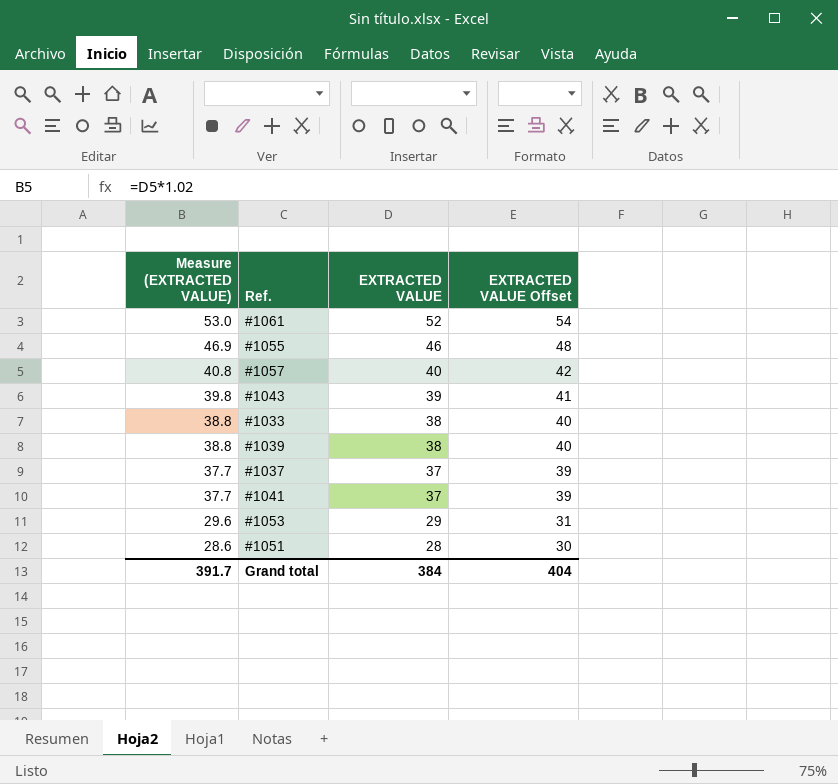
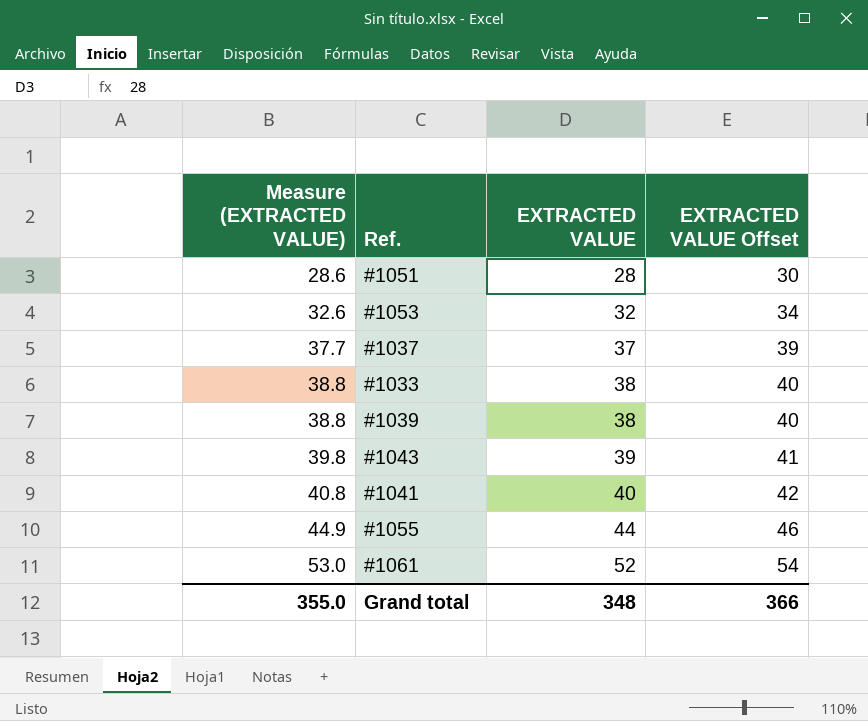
row order: Measure (EXTRACTED VALUE) descending -> Measure (EXTRACTED VALUE) ascending
row #1057: 40.8 | 40 | 42 -> none
#1053 | Measure (EXTRACTED VALUE): 29.6 -> 32.6
#1053 | EXTRACTED VALUE: 29 -> 32
#1053 | EXTRACTED VALUE Offset: 31 -> 34
#1041 | Measure (EXTRACTED VALUE): 37.7 -> 40.8
#1041 | EXTRACTED VALUE: 37 -> 40
#1041 | EXTRACTED VALUE Offset: 39 -> 42
#1055 | Measure (EXTRACTED VALUE): 46.9 -> 44.9
#1055 | EXTRACTED VALUE: 46 -> 44
#1055 | EXTRACTED VALUE Offset: 48 -> 46
Grand total | Measure (EXTRACTED VALUE): 391.7 -> 355.0
Grand total | EXTRACTED VALUE: 384 -> 348
Grand total | EXTRACTED VALUE Offset: 404 -> 366

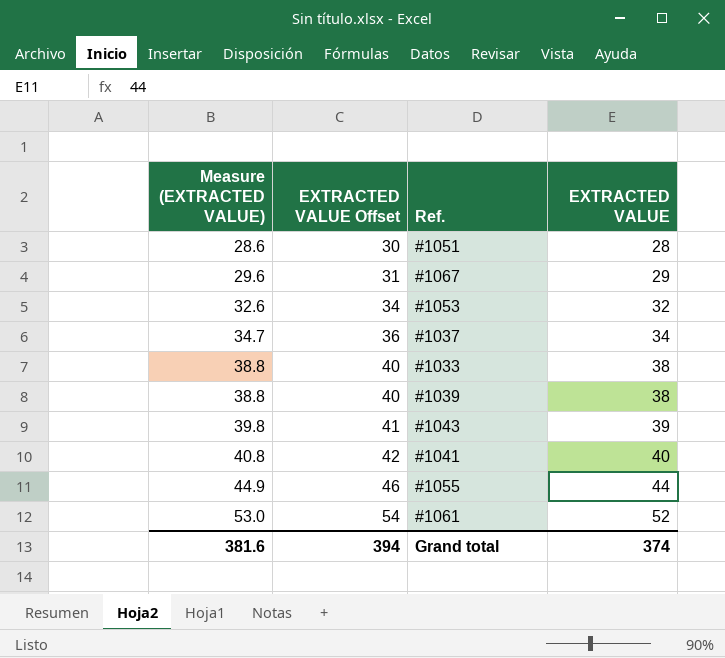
column EXTRACTED VALUE Offset | position: 4 -> 2
row #1067: none -> 29.6 | 31 | 29
#1037 | Measure (EXTRACTED VALUE): 37.7 -> 34.7
#1037 | EXTRACTED VALUE Offset: 39 -> 36
#1037 | EXTRACTED VALUE: 37 -> 34
Grand total | Measure (EXTRACTED VALUE): 355.0 -> 381.6
Grand total | EXTRACTED VALUE Offset: 366 -> 394
Grand total | EXTRACTED VALUE: 348 -> 374

